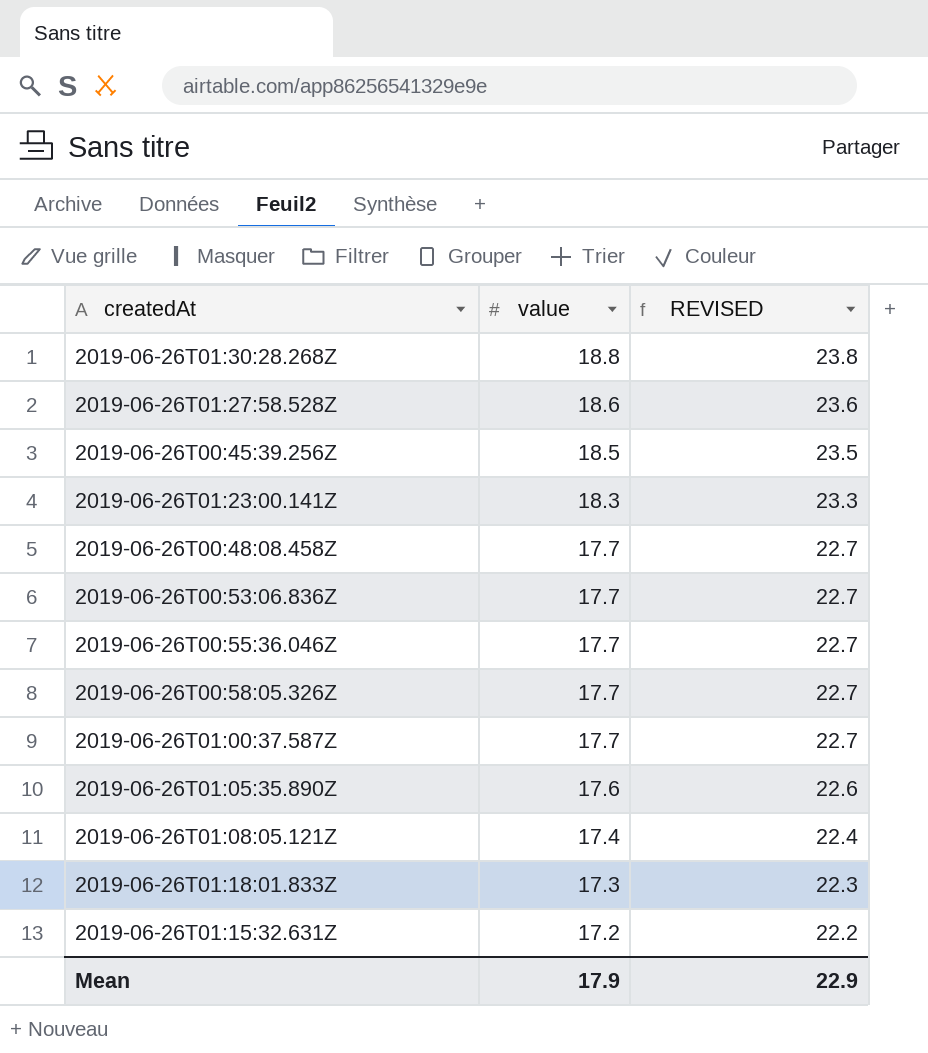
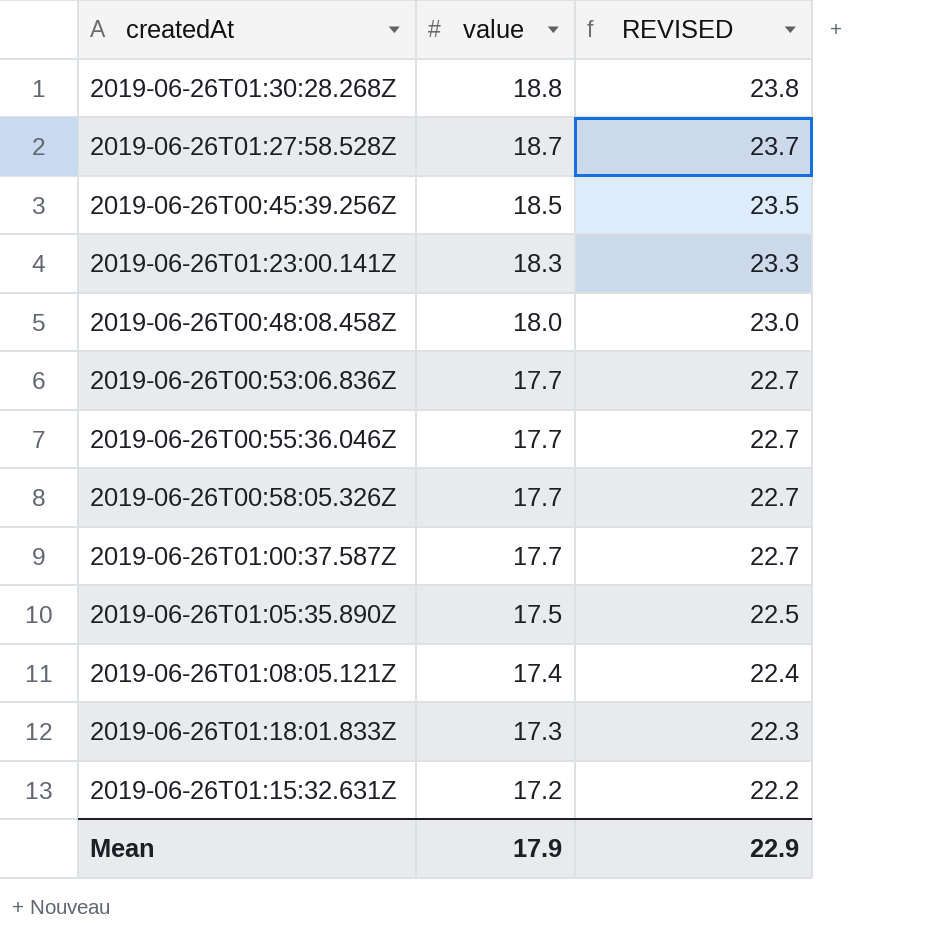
2019-06-26T01:27:58.528Z | value: 18.6 -> 18.7
2019-06-26T01:27:58.528Z | REVISED: 23.6 -> 23.7
2019-06-26T00:48:08.458Z | value: 17.7 -> 18.0
2019-06-26T00:48:08.458Z | REVISED: 22.7 -> 23.0
2019-06-26T01:05:35.890Z | value: 17.6 -> 17.5
2019-06-26T01:05:35.890Z | REVISED: 22.6 -> 22.5

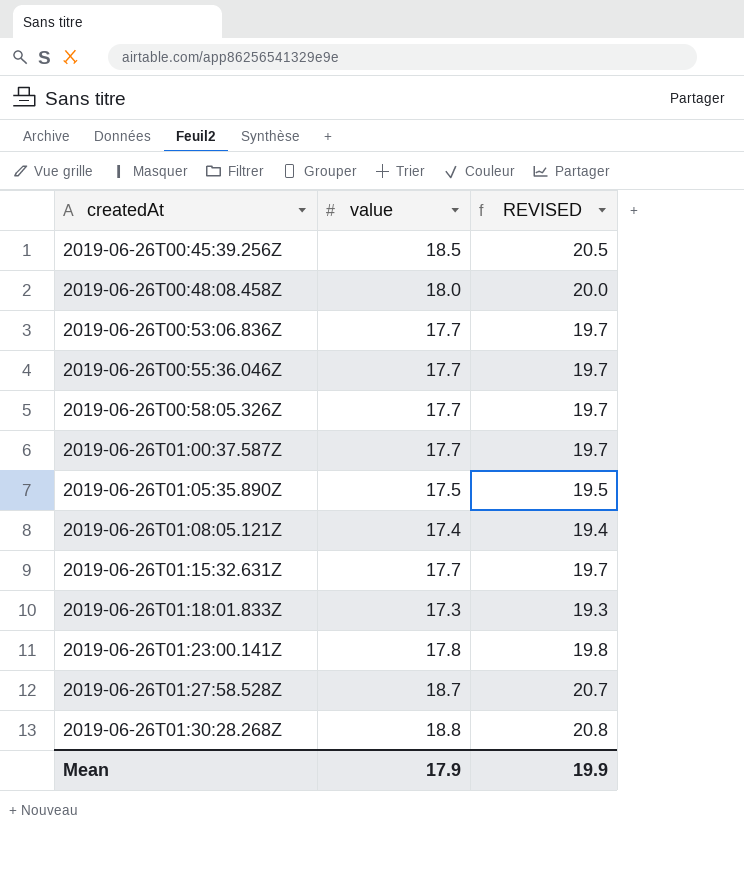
row order: value descending -> createdAt ascending
column REVISED | formula: [value] + 5 -> [value] + 2
2019-06-26T01:15:32.631Z | value: 17.2 -> 17.7
2019-06-26T01:23:00.141Z | value: 18.3 -> 17.8
Mean | REVISED: 22.9 -> 19.9

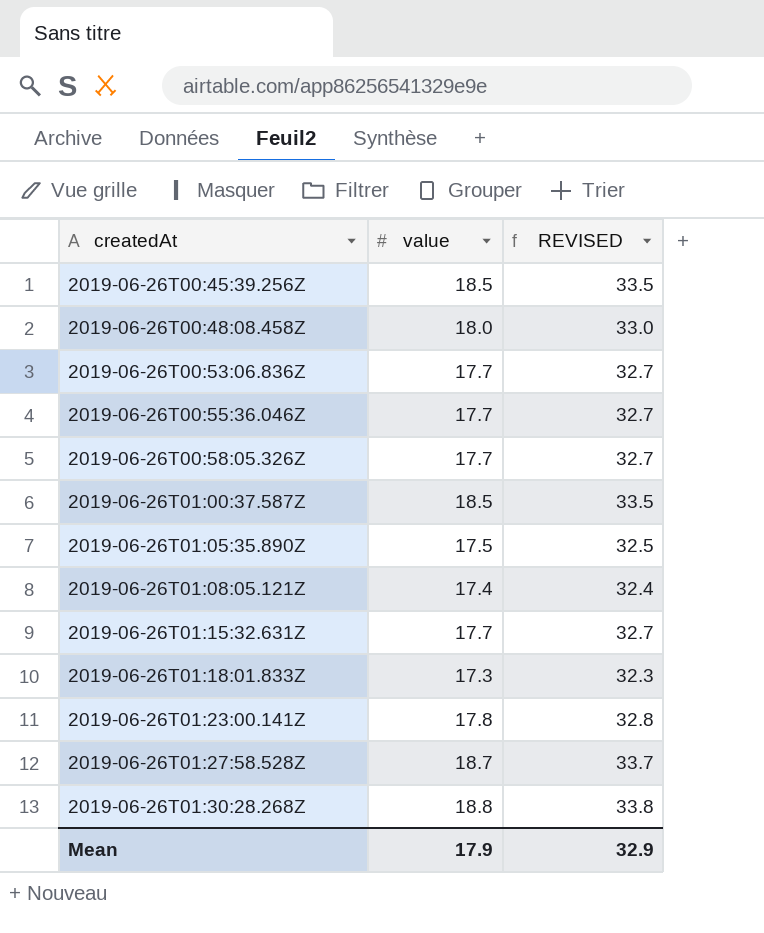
column REVISED | formula: [value] + 2 -> [value] + 15
2019-06-26T01:00:37.587Z | value: 17.7 -> 18.5
Mean | REVISED: 19.9 -> 32.9

